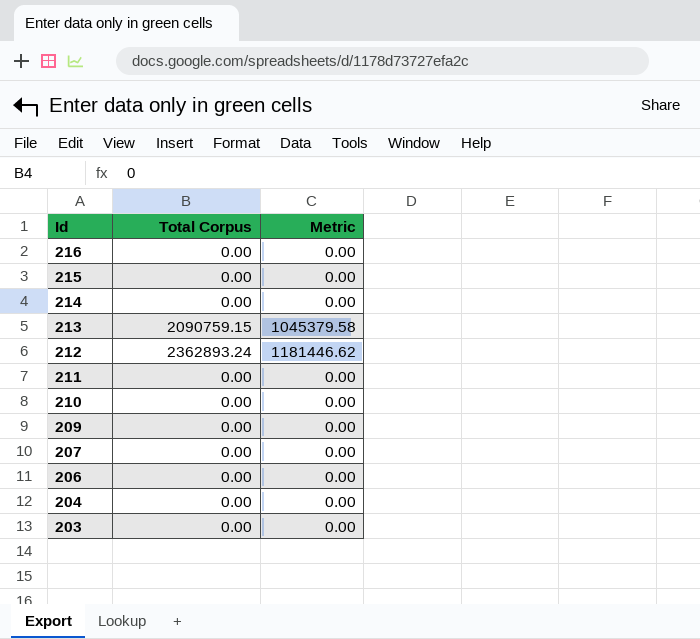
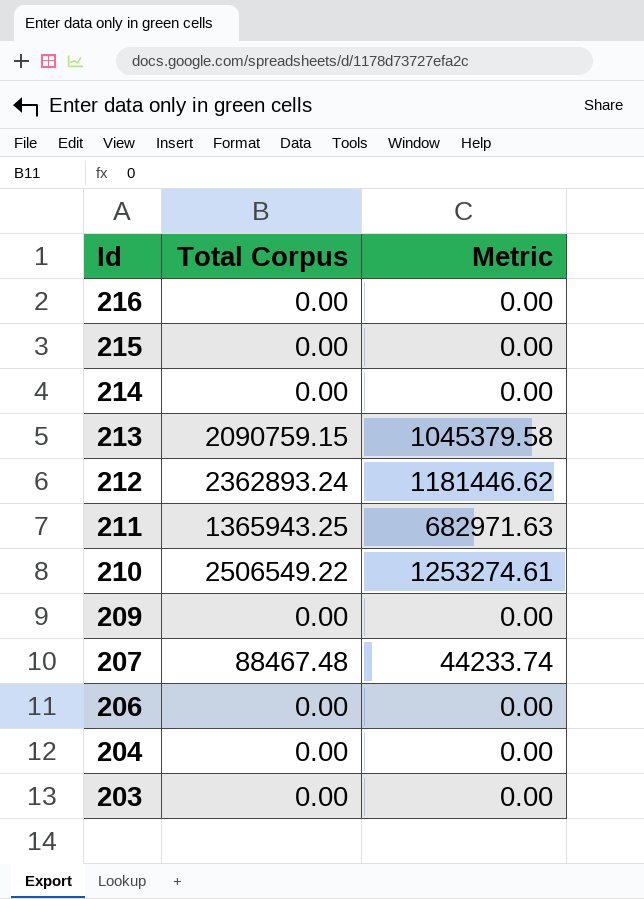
211 | Total Corpus: 0.00 -> 1365943.25
211 | Metric: 0.00 -> 682971.63
210 | Total Corpus: 0.00 -> 2506549.22
210 | Metric: 0.00 -> 1253274.61
207 | Total Corpus: 0.00 -> 88467.48
207 | Metric: 0.00 -> 44233.74

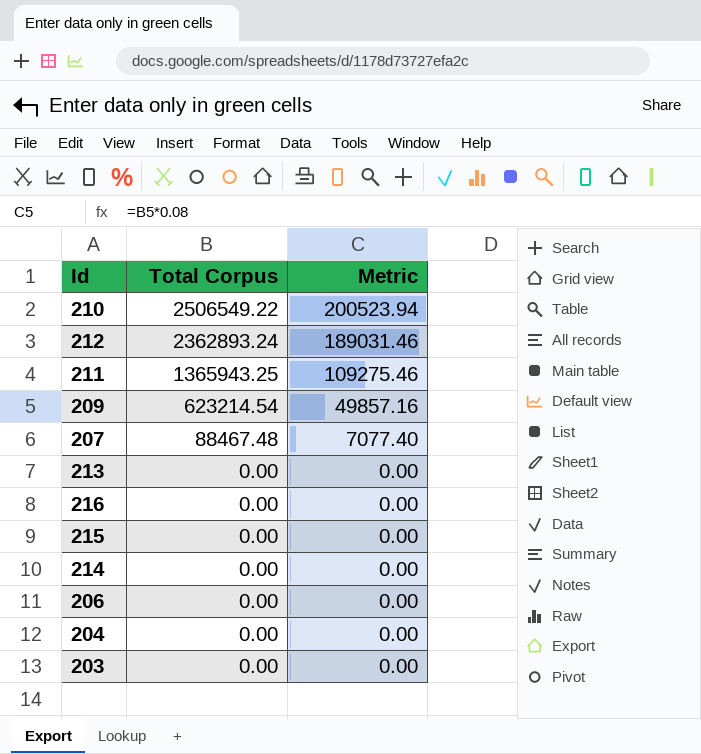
row order: Id descending -> Total Corpus descending
column Metric | formula: [Total Corpus] * 0.5 -> [Total Corpus] * 0.08
209 | Total Corpus: 0.00 -> 623214.54
213 | Total Corpus: 2090759.15 -> 0.00

